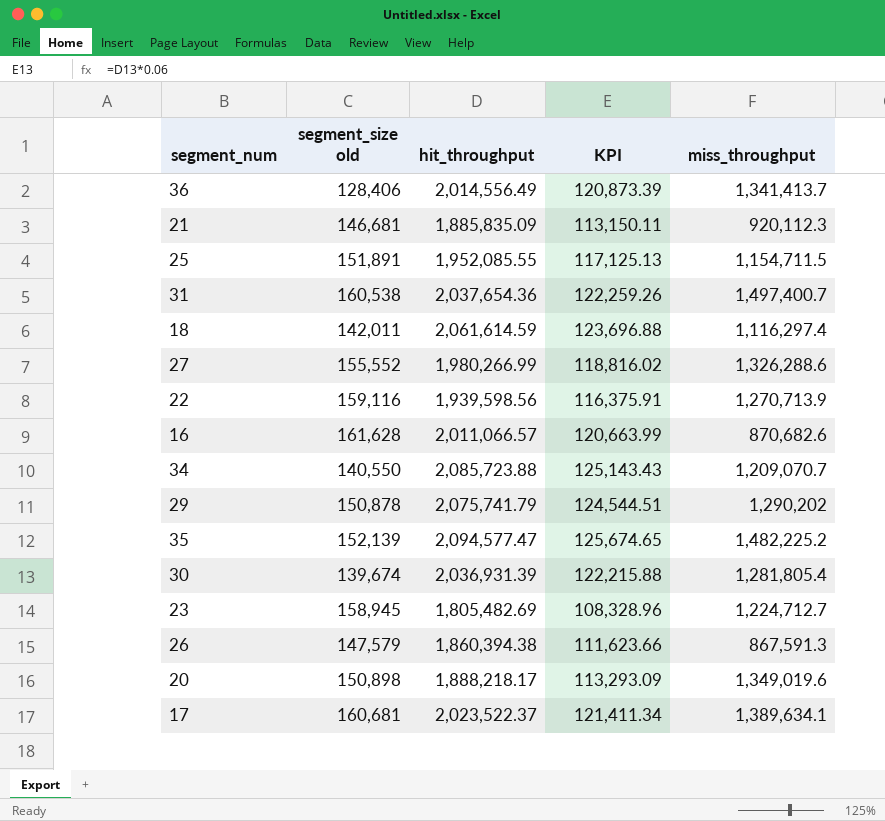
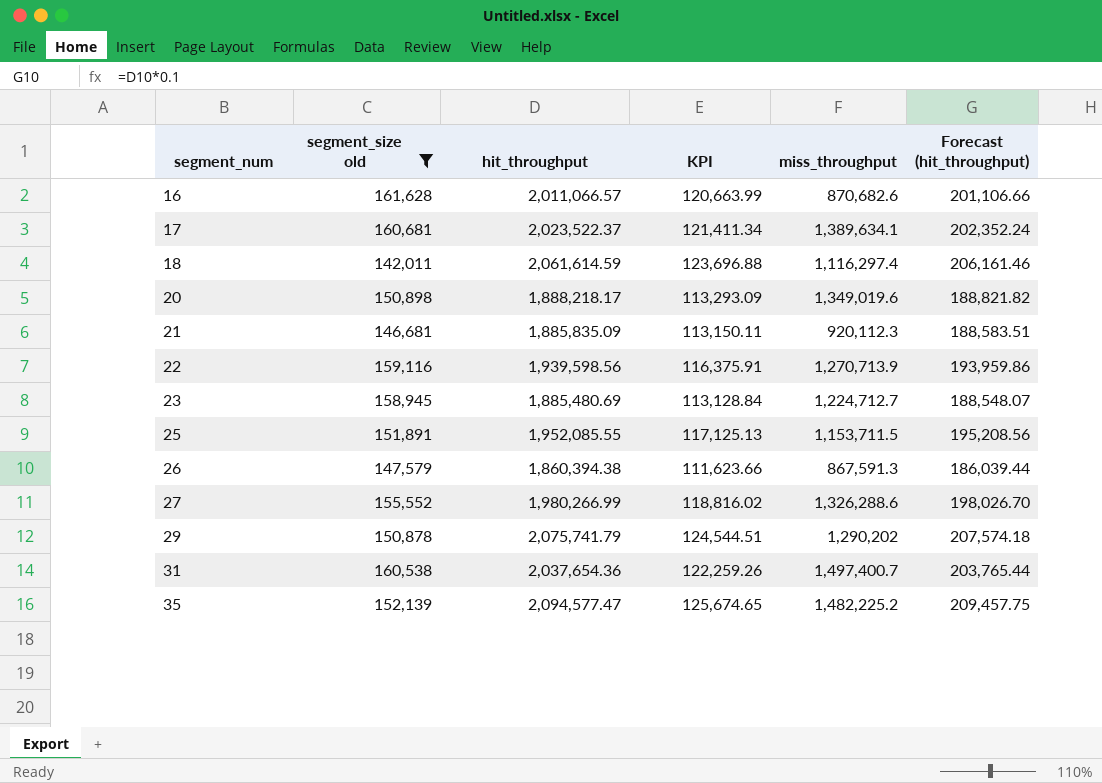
filter: none -> segment_size old >= 142,011
row order: none -> segment_num ascending
column Forecast (hit_throughput) | formula: none -> [hit_throughput] * 0.1
23 | hit_throughput: 1,805,482.69 -> 1,885,480.69
23 | KPI: 108,328.96 -> 113,128.84
25 | miss_throughput: 1,154,711.5 -> 1,153,711.5

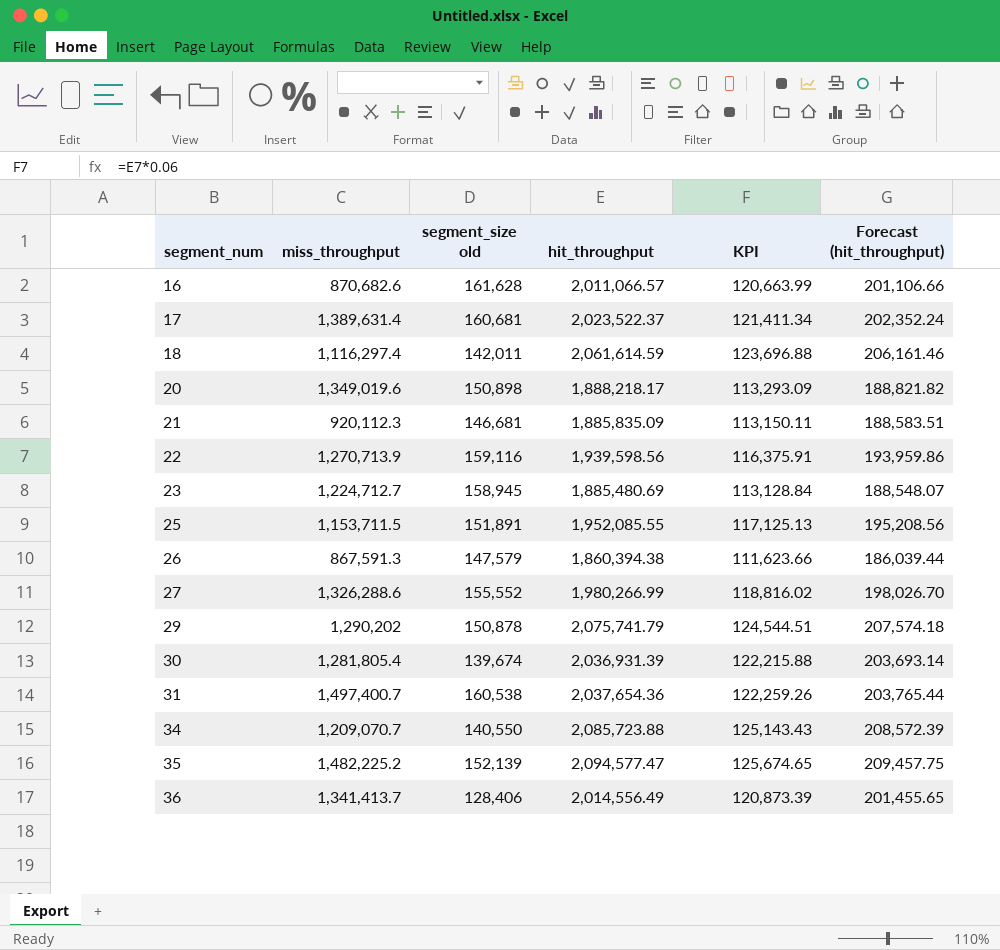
filter: segment_size old >= 142,011 -> none
column miss_throughput | position: 5 -> 2
17 | miss_throughput: 1,389,634.1 -> 1,389,631.4

